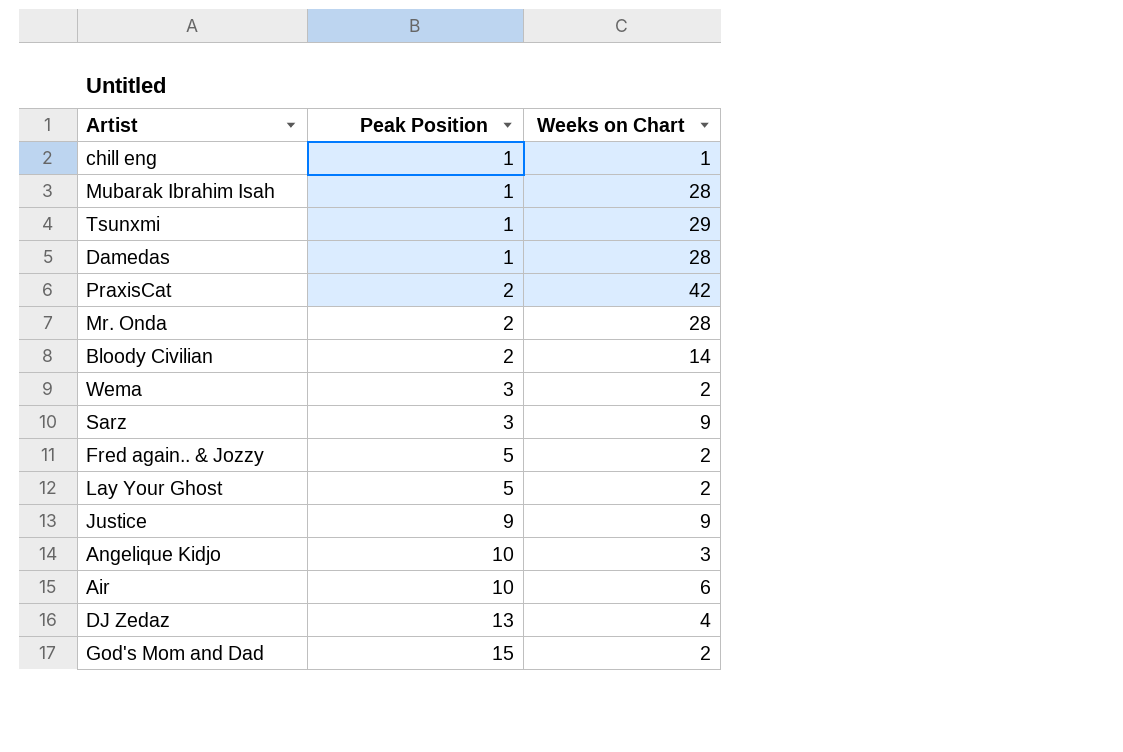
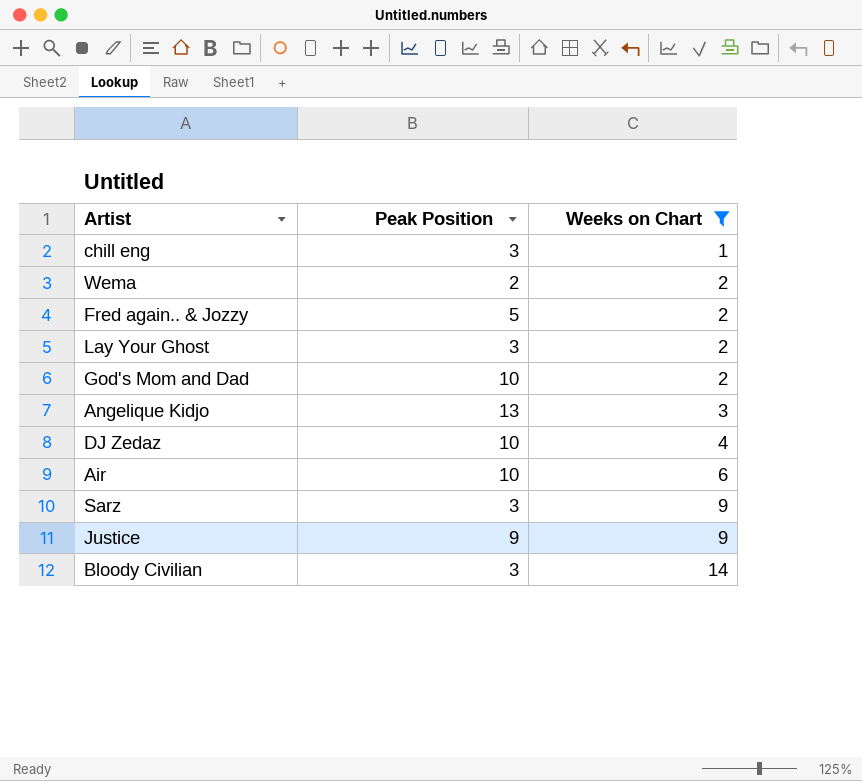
filter: none -> Weeks on Chart <= 14
row order: Peak Position ascending -> Weeks on Chart ascending
chill eng | Peak Position: 1 -> 3
Wema | Peak Position: 3 -> 2
Lay Your Ghost | Peak Position: 5 -> 3
God's Mom and Dad | Peak Position: 15 -> 10
Angelique Kidjo | Peak Position: 10 -> 13
DJ Zedaz | Peak Position: 13 -> 10
Bloody Civilian | Peak Position: 2 -> 3

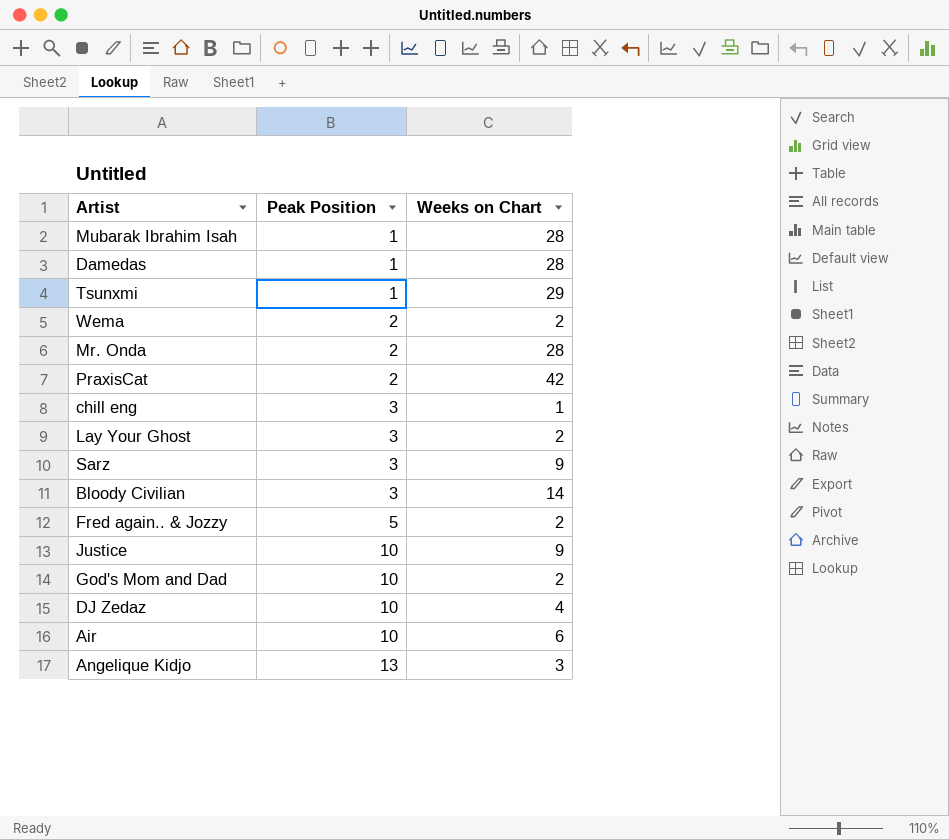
filter: Weeks on Chart <= 14 -> none
row order: Weeks on Chart ascending -> Peak Position ascending
Justice | Peak Position: 9 -> 10

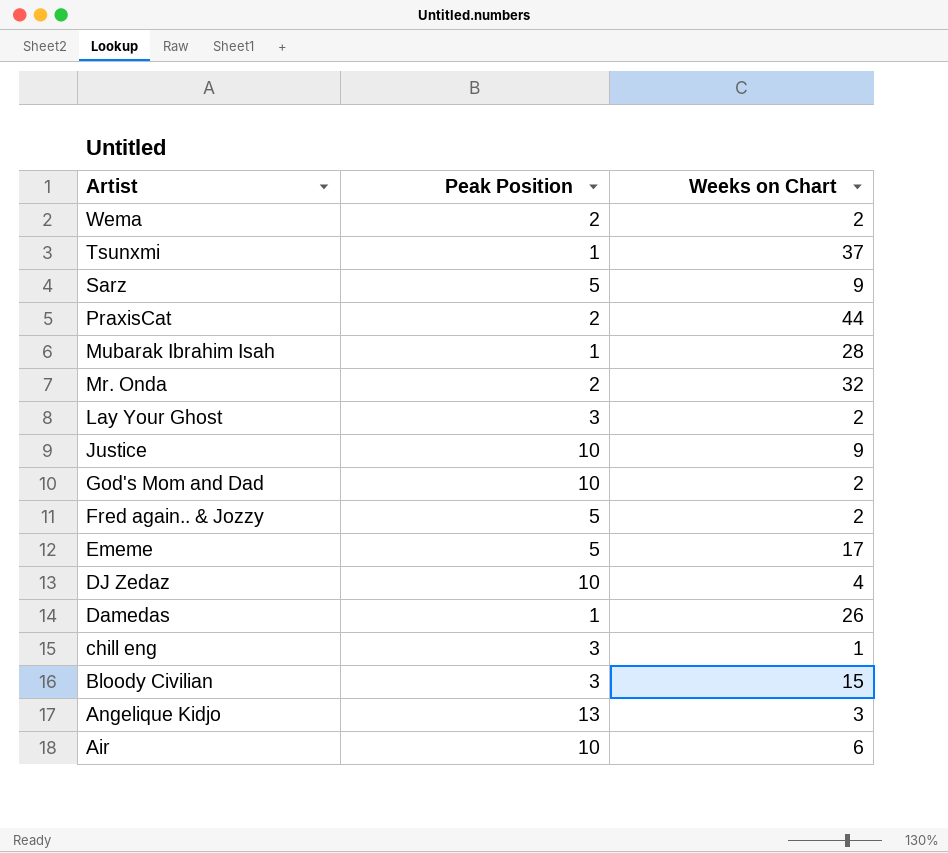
row order: Peak Position ascending -> Artist descending
Tsunxmi | Weeks on Chart: 29 -> 37
Sarz | Peak Position: 3 -> 5
PraxisCat | Weeks on Chart: 42 -> 44
Mr. Onda | Weeks on Chart: 28 -> 32
row Ememe: none -> 5 | 17
Damedas | Weeks on Chart: 28 -> 26
Bloody Civilian | Weeks on Chart: 14 -> 15

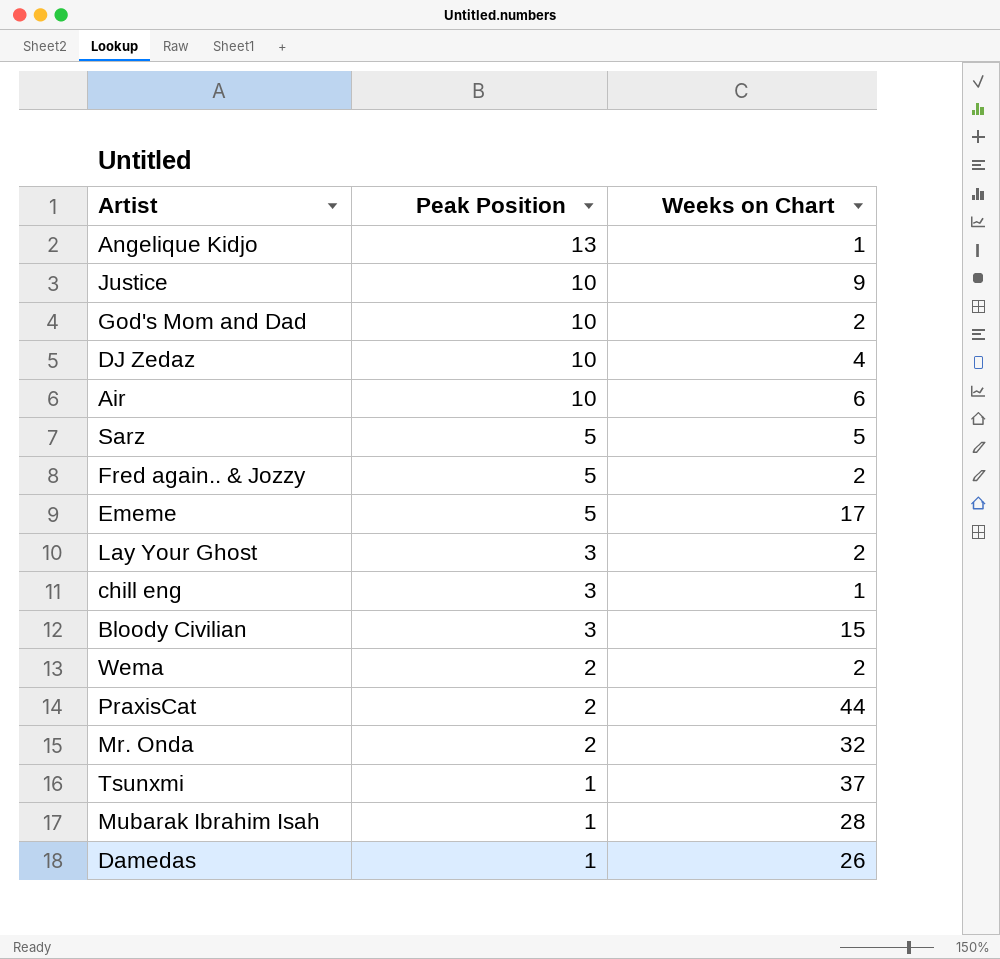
row order: Artist descending -> Peak Position descending
Angelique Kidjo | Weeks on Chart: 3 -> 1
Sarz | Weeks on Chart: 9 -> 5

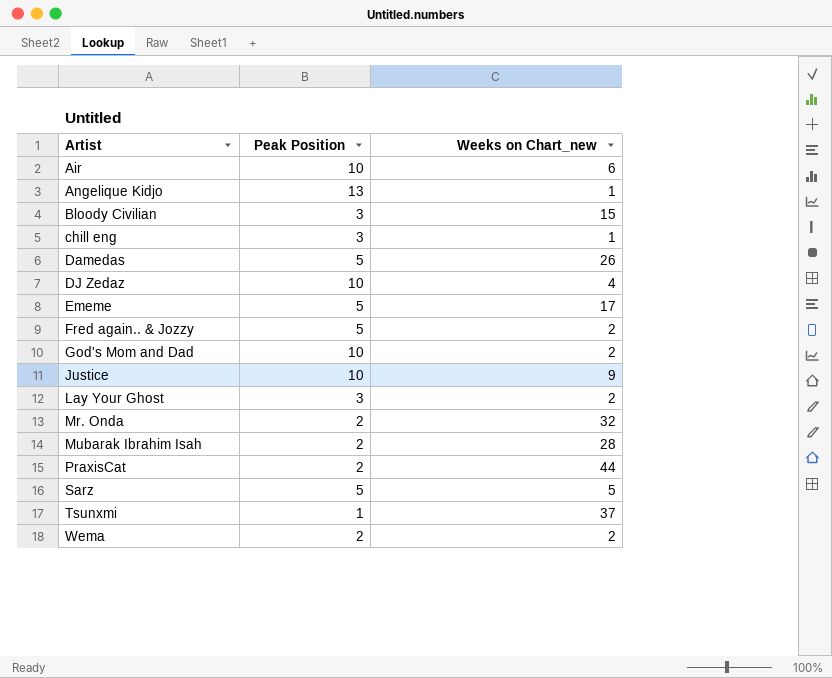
row order: Peak Position descending -> Artist ascending
column name: Weeks on Chart -> Weeks on Chart_new
Damedas | Peak Position: 1 -> 5
Mubarak Ibrahim Isah | Peak Position: 1 -> 2

